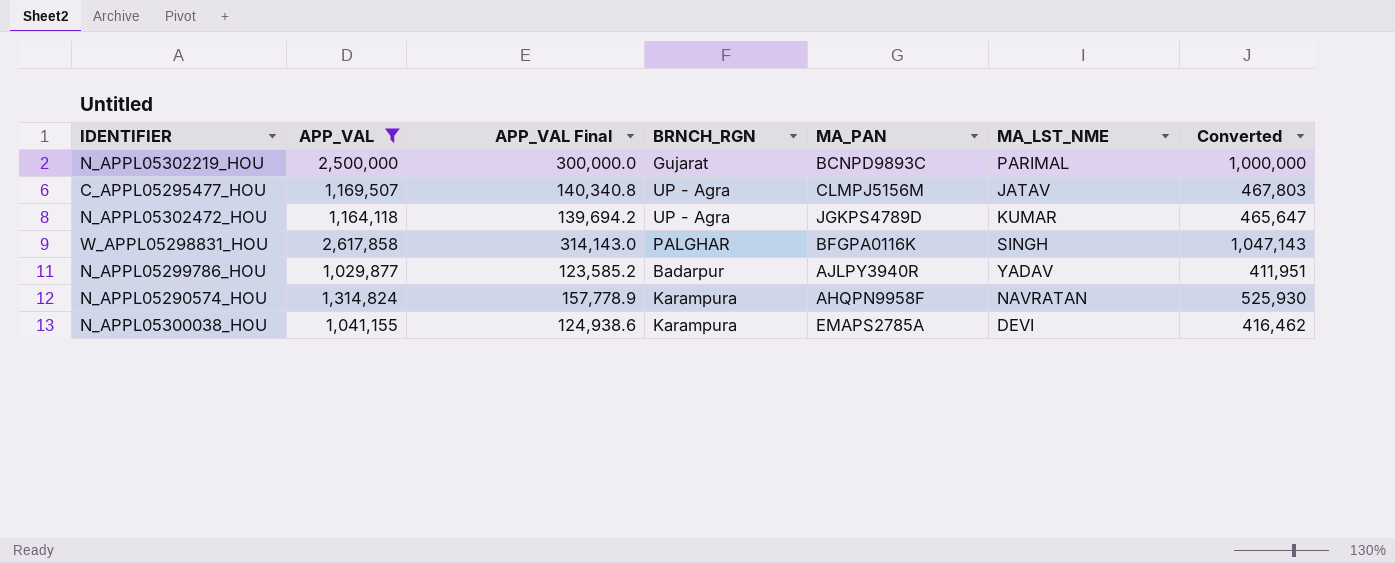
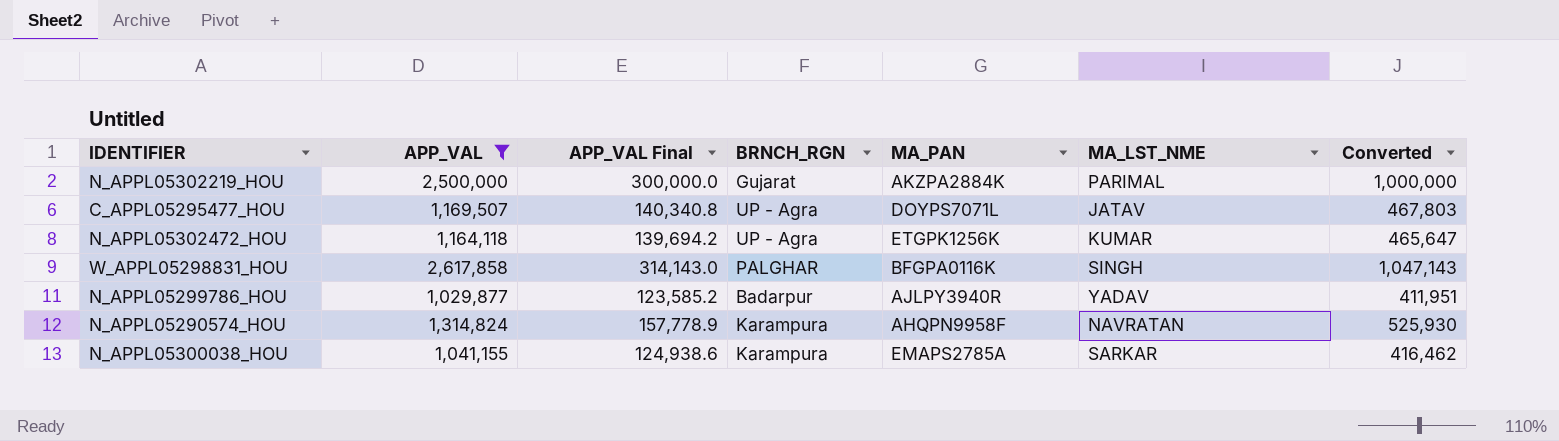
N_APPL05302219_HOU | MA_PAN: BCNPD9893C -> AKZPA2884K
C_APPL05295477_HOU | MA_PAN: CLMPJ5156M -> DOYPS7071L
N_APPL05302472_HOU | MA_PAN: JGKPS4789D -> ETGPK1256K
N_APPL05300038_HOU | MA_LST_NME: DEVI -> SARKAR

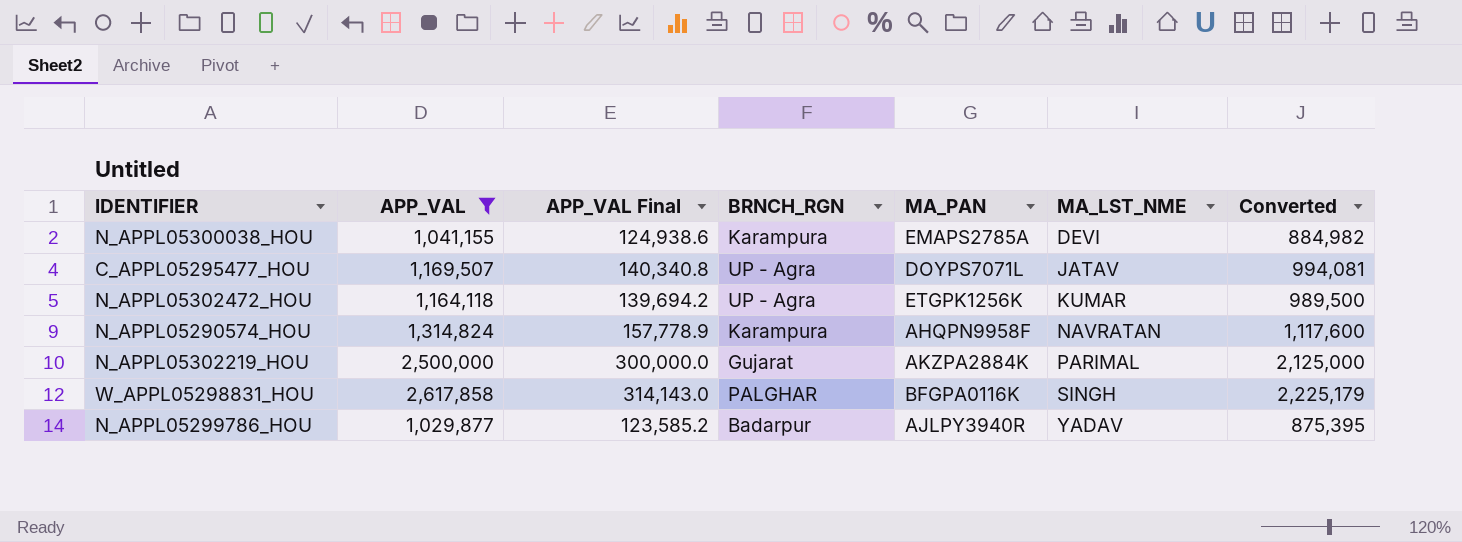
row order: none -> MA_LST_NME ascending
column Converted | formula: [APP_VAL] * 0.4 -> [APP_VAL] * 0.85
N_APPL05300038_HOU | MA_LST_NME: SARKAR -> DEVI

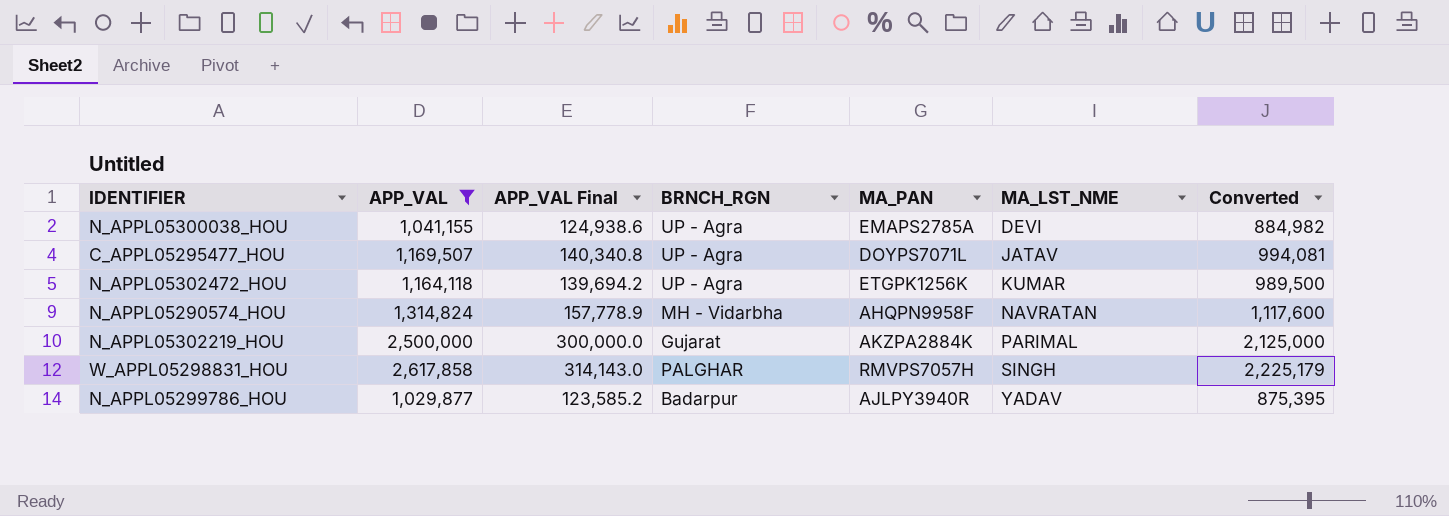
N_APPL05300038_HOU | BRNCH_RGN: Karampura -> UP - Agra
N_APPL05290574_HOU | BRNCH_RGN: Karampura -> MH - Vidarbha
W_APPL05298831_HOU | MA_PAN: BFGPA0116K -> RMVPS7057H

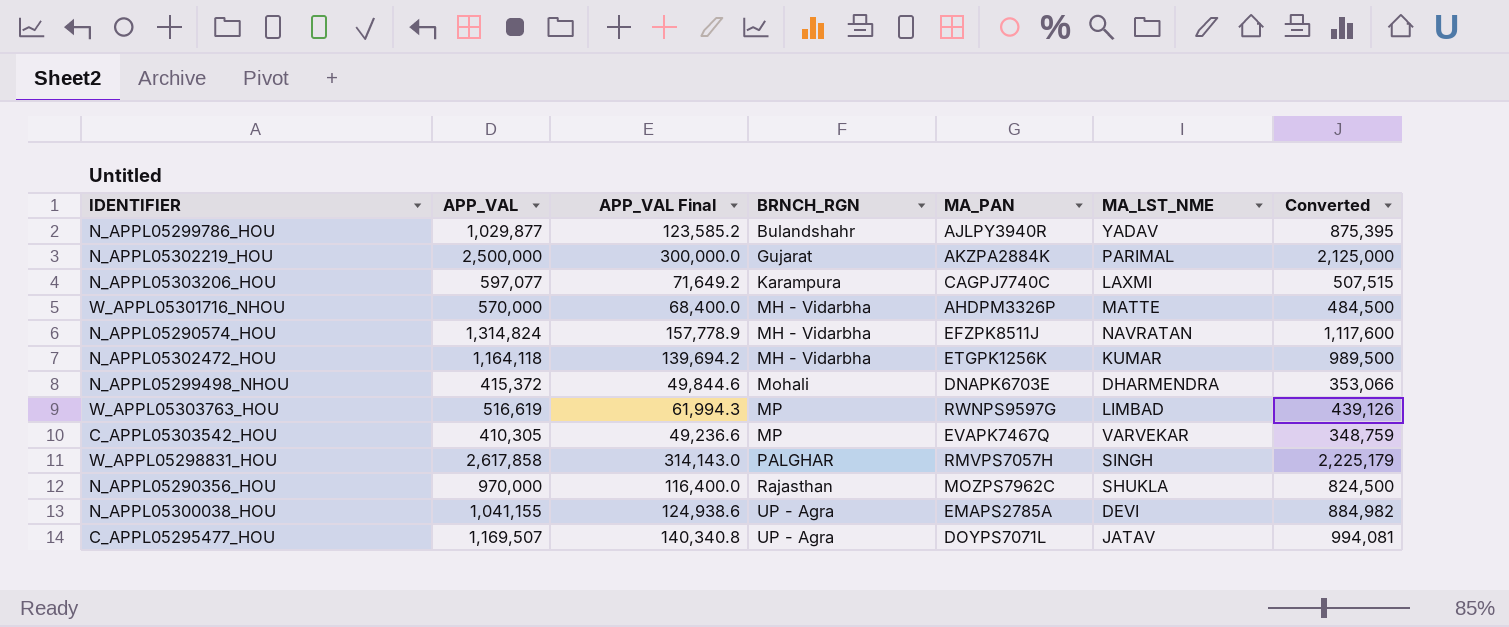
filter: APP_VAL >= 1,029,877 -> none
row order: MA_LST_NME ascending -> BRNCH_RGN ascending
N_APPL05299786_HOU | BRNCH_RGN: Badarpur -> Bulandshahr
N_APPL05290574_HOU | MA_PAN: AHQPN9958F -> EFZPK8511J
N_APPL05302472_HOU | BRNCH_RGN: UP - Agra -> MH - Vidarbha

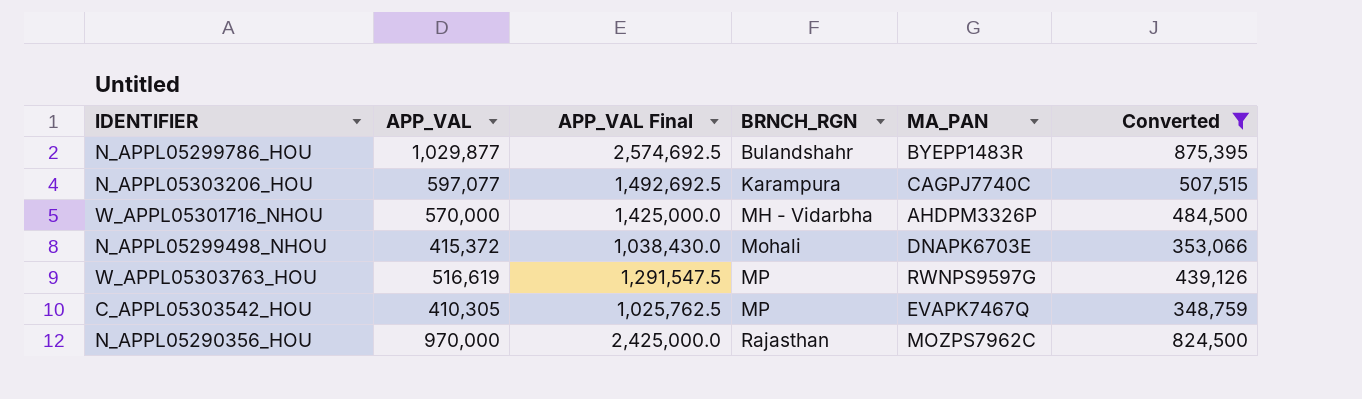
filter: none -> Converted <= 875,395
column MA_LST_NME | position: 6 -> none
column APP_VAL Final | formula: [APP_VAL] * 0.12 -> [APP_VAL] * 2.5
N_APPL05299786_HOU | MA_PAN: AJLPY3940R -> BYEPP1483R

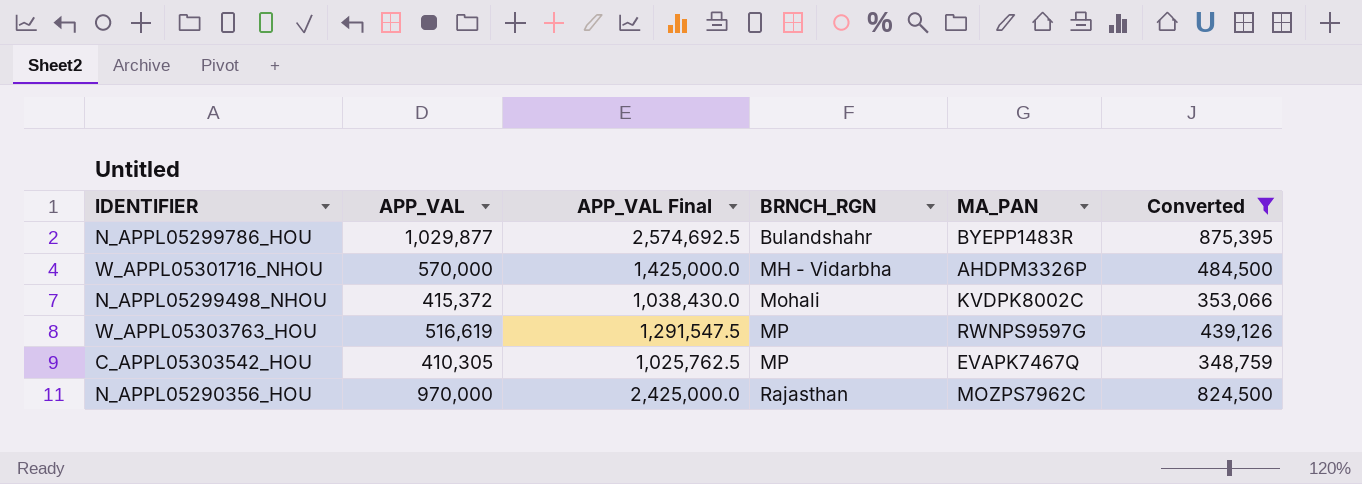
row N_APPL05303206_HOU: 597,077 | 1,492,692.5 | Karampura | CAGPJ7740C | 507,515 -> none
N_APPL05299498_NHOU | MA_PAN: DNAPK6703E -> KVDPK8002C

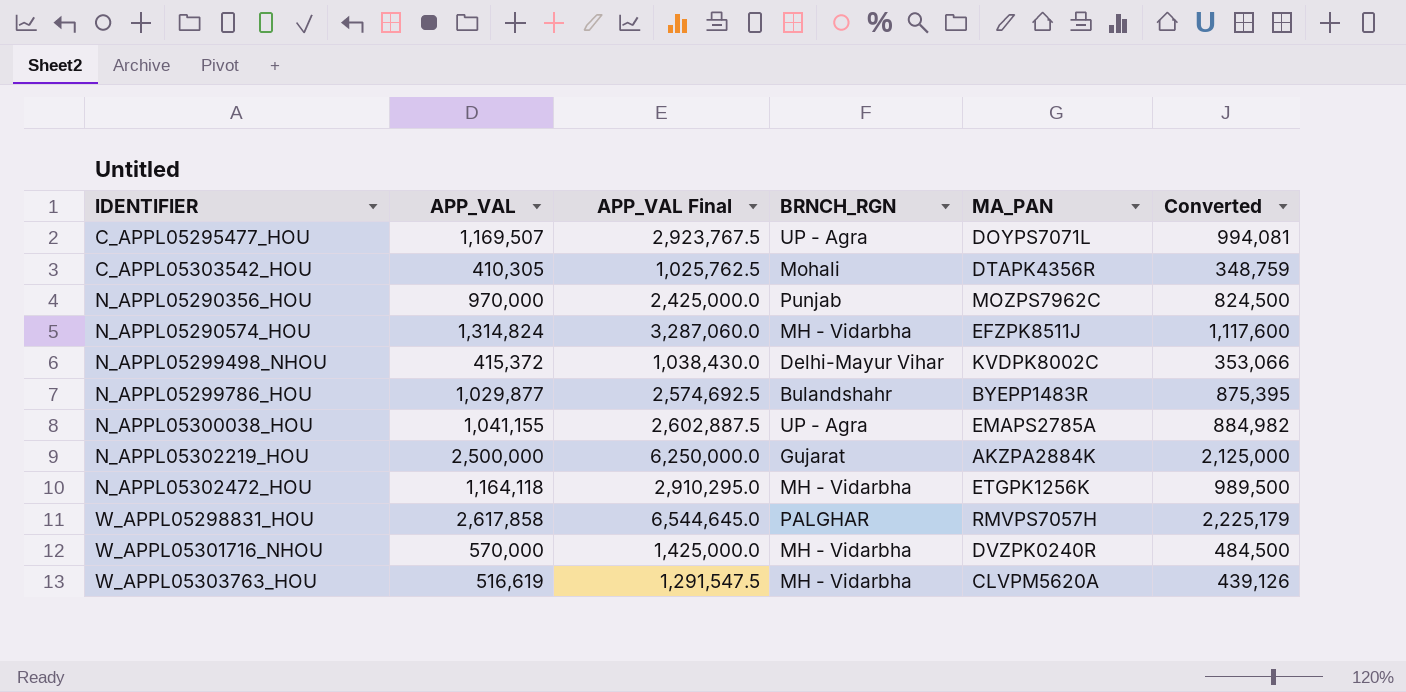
filter: Converted <= 875,395 -> none
row order: BRNCH_RGN ascending -> IDENTIFIER ascending
C_APPL05303542_HOU | BRNCH_RGN: MP -> Mohali
C_APPL05303542_HOU | MA_PAN: EVAPK7467Q -> DTAPK4356R
N_APPL05290356_HOU | BRNCH_RGN: Rajasthan -> Punjab
N_APPL05299498_NHOU | BRNCH_RGN: Mohali -> Delhi-Mayur Vihar
W_APPL05301716_NHOU | MA_PAN: AHDPM3326P -> DVZPK0240R
W_APPL05303763_HOU | BRNCH_RGN: MP -> MH - Vidarbha
W_APPL05303763_HOU | MA_PAN: RWNPS9597G -> CLVPM5620A

